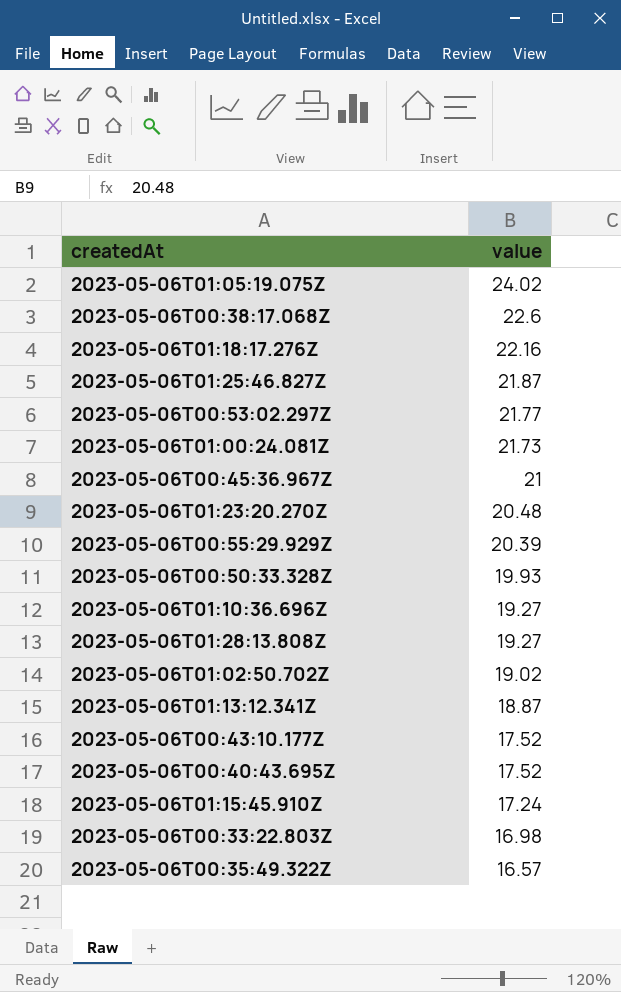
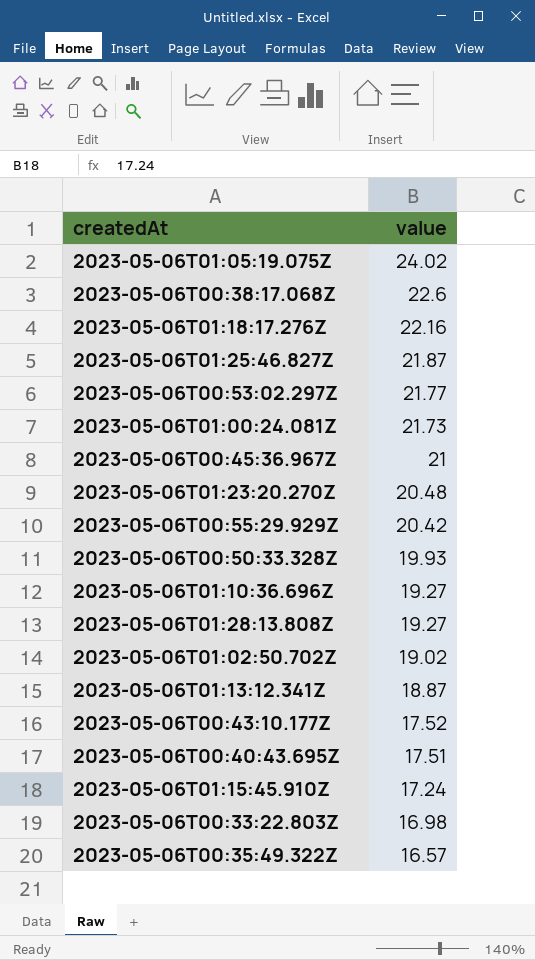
2023-05-06T00:55:29.929Z | value: 20.39 -> 20.42
2023-05-06T00:40:43.695Z | value: 17.52 -> 17.51

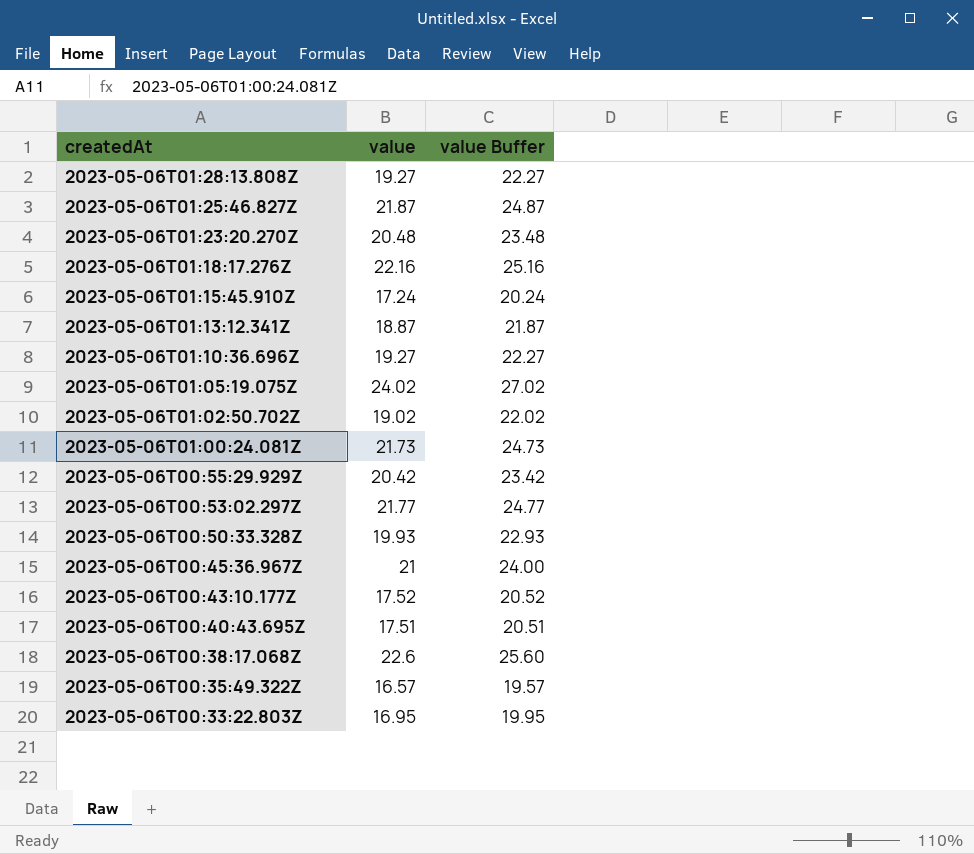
row order: value descending -> createdAt descending
column value Buffer | formula: none -> [value] + 3
2023-05-06T00:33:22.803Z | value: 16.98 -> 16.95

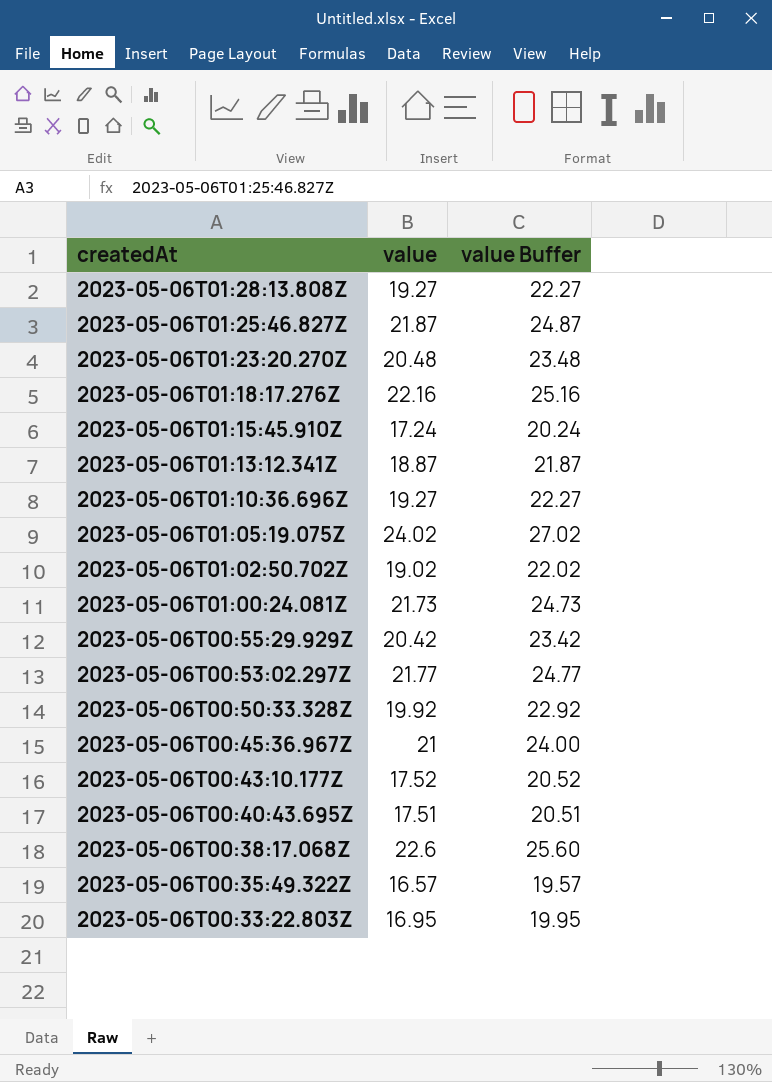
2023-05-06T00:50:33.328Z | value: 19.93 -> 19.92
2023-05-06T00:50:33.328Z | value Buffer: 22.93 -> 22.92

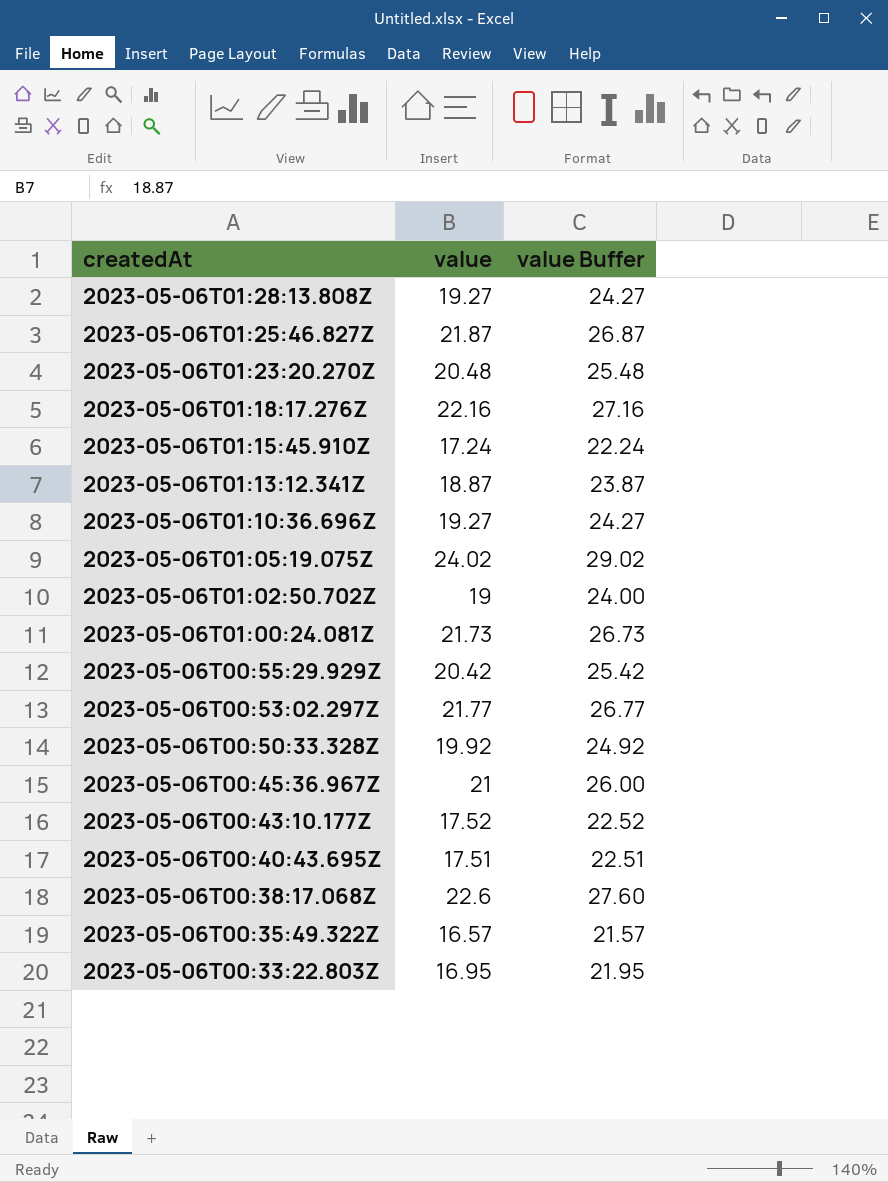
column value Buffer | formula: [value] + 3 -> [value] + 5
2023-05-06T01:02:50.702Z | value: 19.02 -> 19

